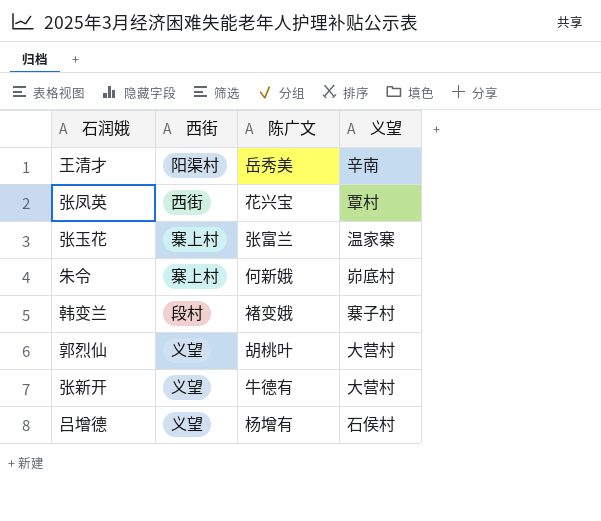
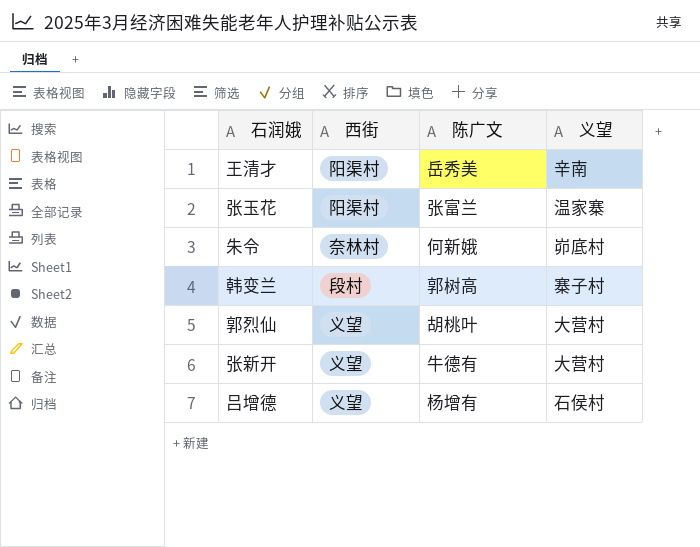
row 张凤英: 西街 | 花兴宝 | 覃村 -> none
张玉花 | 西街: 寨上村 -> 阳渠村
朱令 | 西街: 寨上村 -> 奈林村
韩变兰 | 陈广文: 褚变娥 -> 郭树高

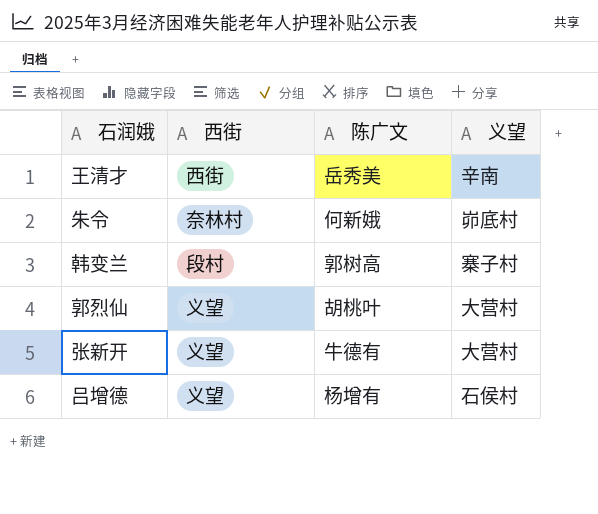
row 张玉花: 阳渠村 | 张富兰 | 温家寨 -> none
王清才 | 西街: 阳渠村 -> 西街

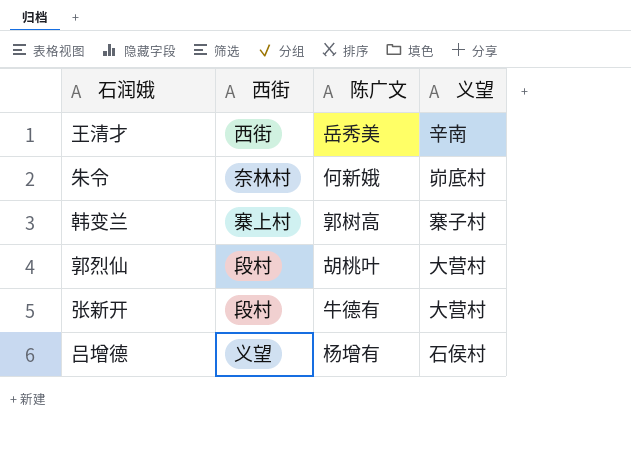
韩变兰 | 西街: 段村 -> 寨上村
郭烈仙 | 西街: 义望 -> 段村
张新开 | 西街: 义望 -> 段村

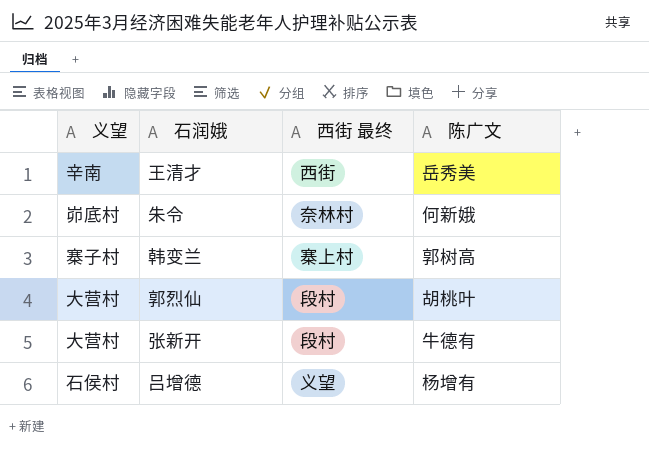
column 义望 | position: 4 -> 1
column name: 西街 -> 西街 最终

